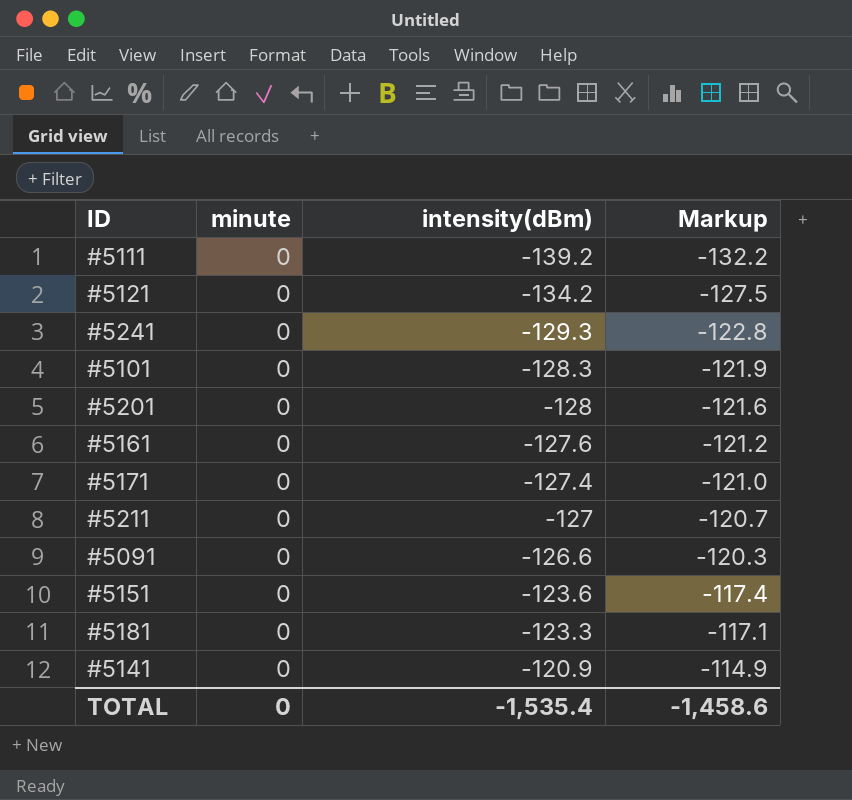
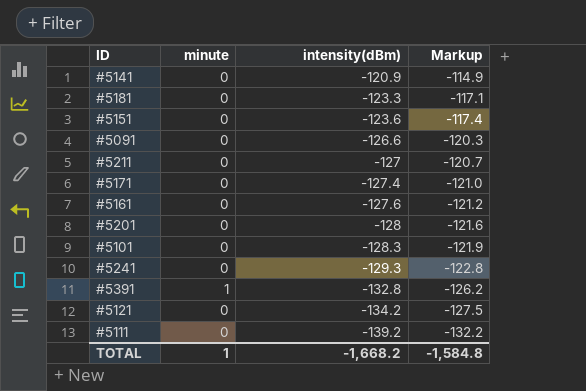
row order: intensity(dBm) ascending -> intensity(dBm) descending
row #5391: none -> 1 | -132.8 | -126.2
TOTAL | minute: 0 -> 1
TOTAL | intensity(dBm): -1,535.4 -> -1,668.2
TOTAL | Markup: -1,458.6 -> -1,584.8

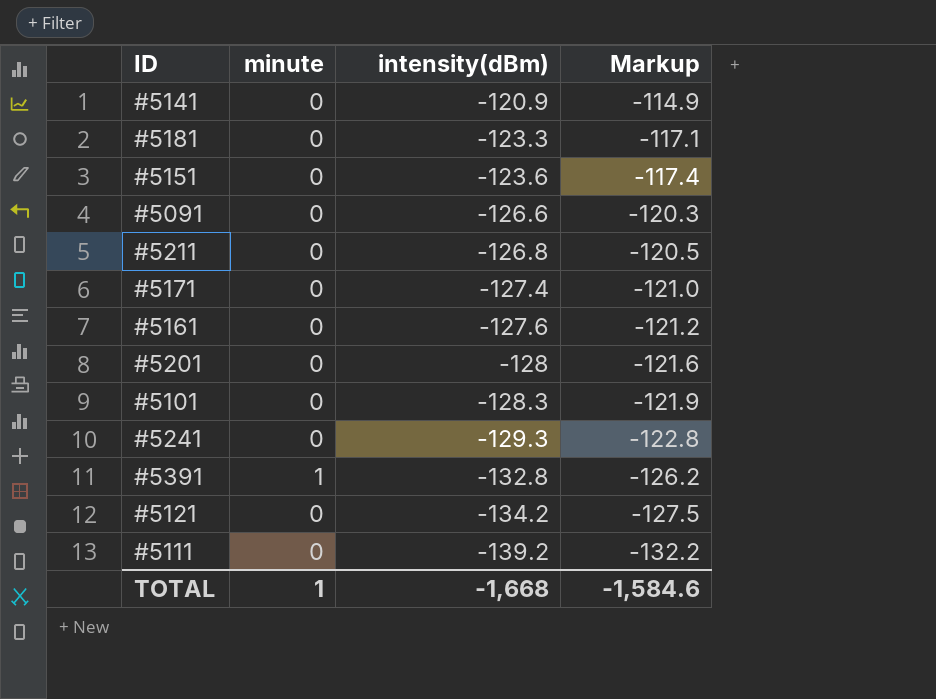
#5211 | intensity(dBm): -127 -> -126.8
#5211 | Markup: -120.7 -> -120.5
TOTAL | intensity(dBm): -1,668.2 -> -1,668
TOTAL | Markup: -1,584.8 -> -1,584.6

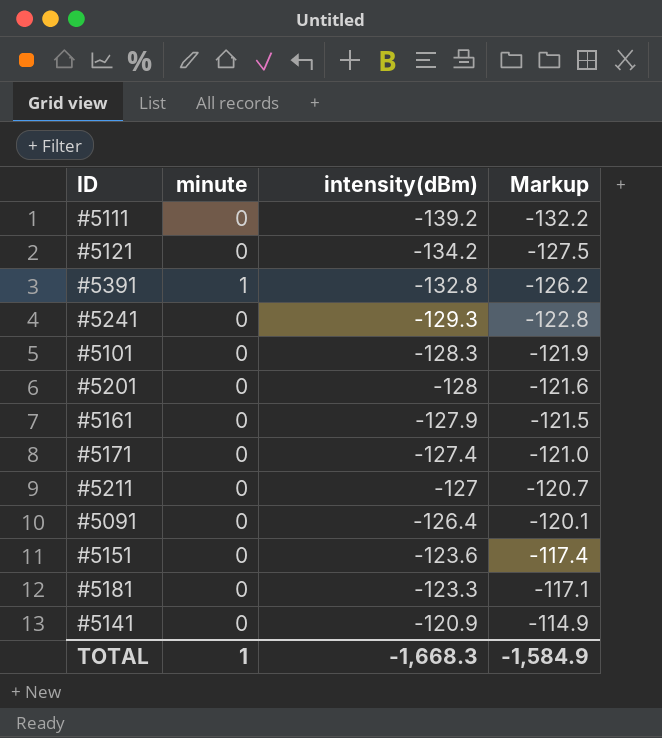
row order: intensity(dBm) descending -> intensity(dBm) ascending
#5161 | intensity(dBm): -127.6 -> -127.9
#5161 | Markup: -121.2 -> -121.5
#5211 | intensity(dBm): -126.8 -> -127
#5211 | Markup: -120.5 -> -120.7
#5091 | intensity(dBm): -126.6 -> -126.4
#5091 | Markup: -120.3 -> -120.1
TOTAL | intensity(dBm): -1,668 -> -1,668.3
TOTAL | Markup: -1,584.6 -> -1,584.9

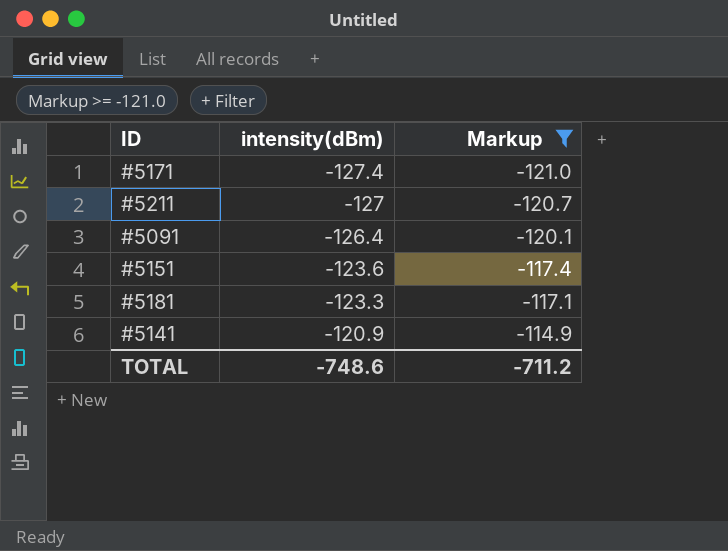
filter: none -> Markup >= -121.0
column minute | position: 2 -> none
TOTAL | intensity(dBm): -1,668.3 -> -748.6
TOTAL | Markup: -1,584.9 -> -711.2

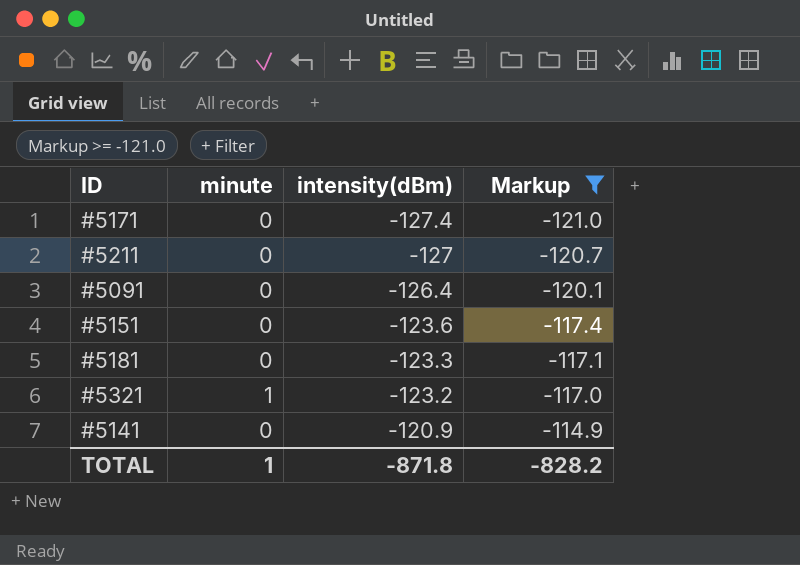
column minute | position: none -> 2
row #5321: none -> 1 | -123.2 | -117.0
TOTAL | intensity(dBm): -748.6 -> -871.8
TOTAL | Markup: -711.2 -> -828.2

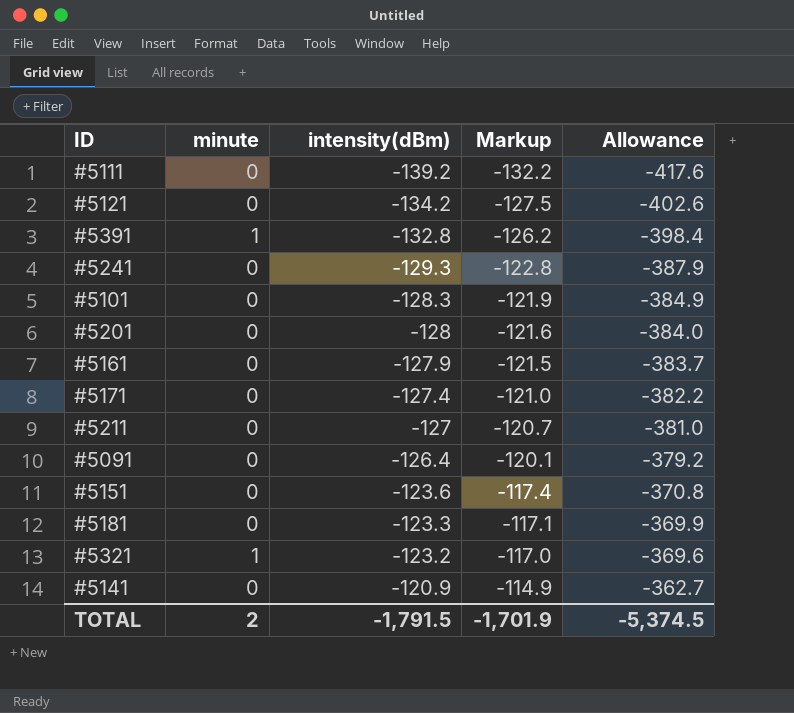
filter: Markup >= -121.0 -> none
column Allowance | formula: none -> [intensity(dBm)] * 3
TOTAL | minute: 1 -> 2
TOTAL | intensity(dBm): -871.8 -> -1,791.5
TOTAL | Markup: -828.2 -> -1,701.9

